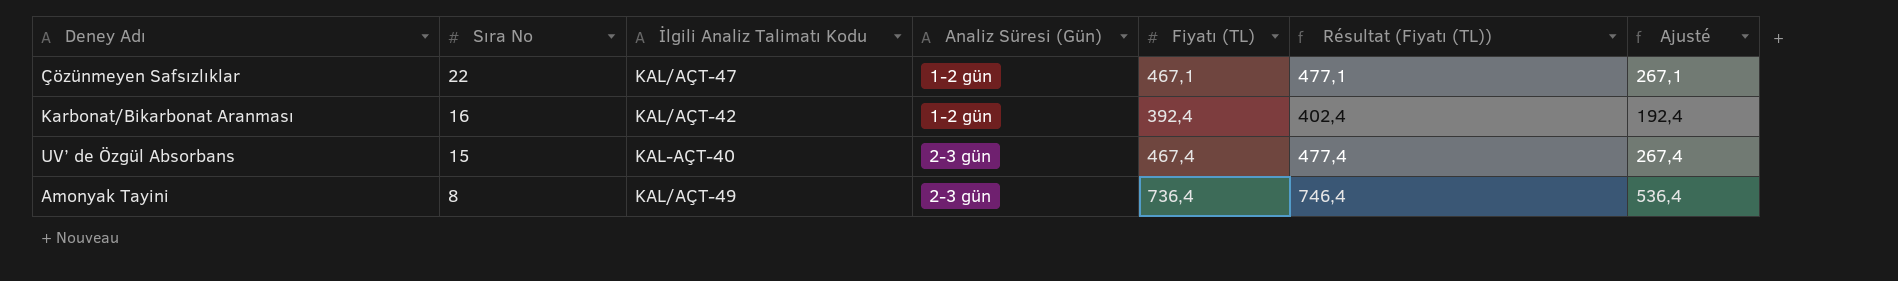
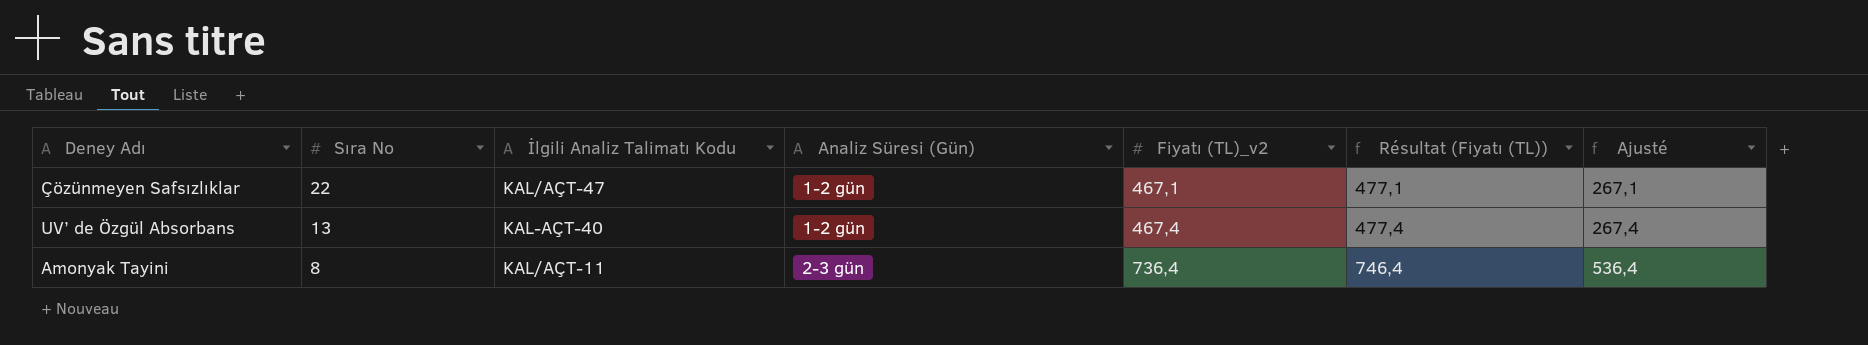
column name: Fiyatı (TL) -> Fiyatı (TL)_v2
row Karbonat/Bikarbonat Aranması: 16 | KAL/AÇT-42 | 1-2 gün | 392,4 | 402,4 | 192,4 -> none
UV’ de Özgül Absorbans | Sıra No: 15 -> 13
UV’ de Özgül Absorbans | Analiz Süresi (Gün): 2-3 gün -> 1-2 gün
Amonyak Tayini | İlgili Analiz Talimatı Kodu: KAL/AÇT-49 -> KAL/AÇT-11

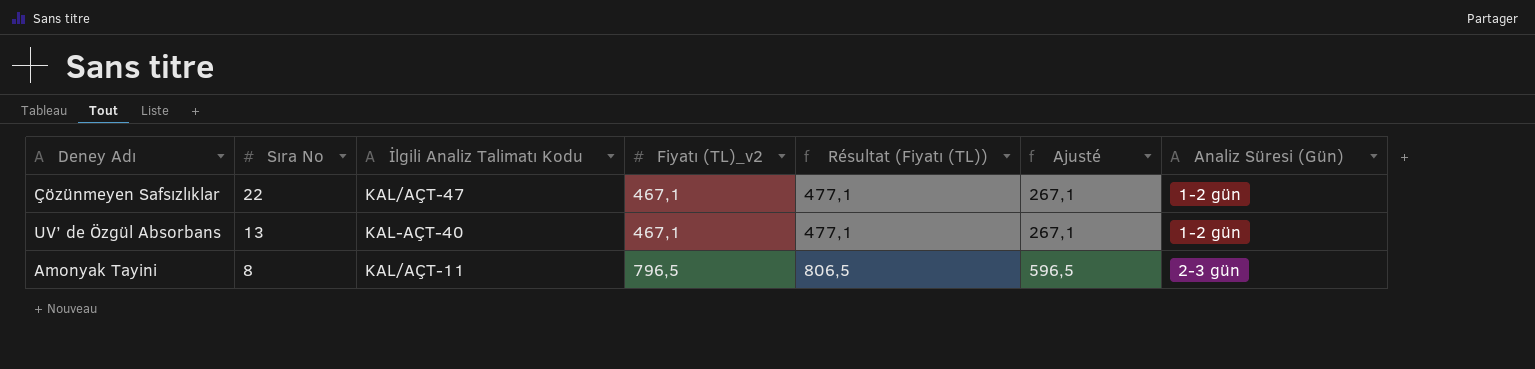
column Analiz Süresi (Gün) | position: 4 -> 7
UV’ de Özgül Absorbans | Fiyatı (TL)_v2: 467,4 -> 467,1
UV’ de Özgül Absorbans | Résultat (Fiyatı (TL)): 477,4 -> 477,1
UV’ de Özgül Absorbans | Ajusté: 267,4 -> 267,1
Amonyak Tayini | Fiyatı (TL)_v2: 736,4 -> 796,5
Amonyak Tayini | Résultat (Fiyatı (TL)): 746,4 -> 806,5
Amonyak Tayini | Ajusté: 536,4 -> 596,5

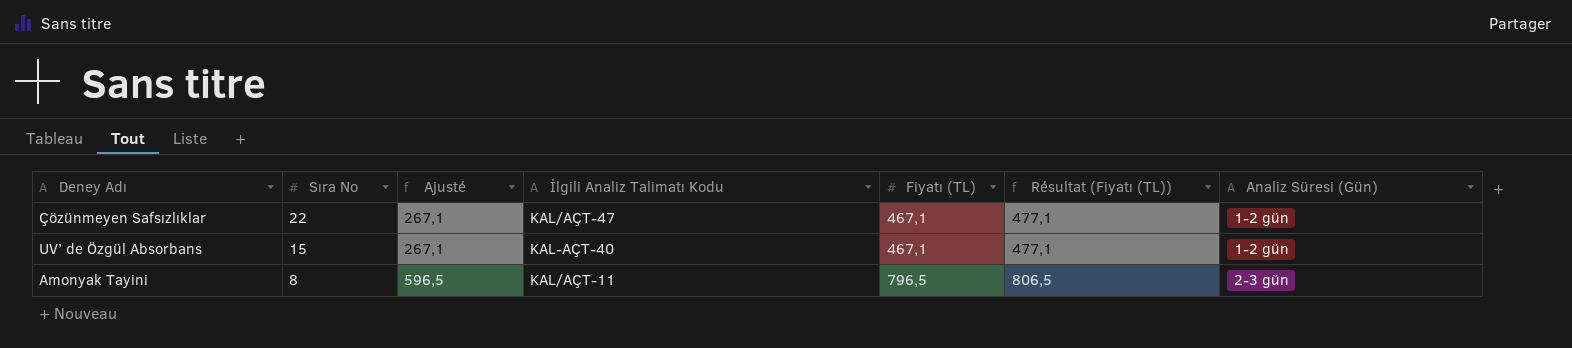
column Ajusté | position: 6 -> 3
column name: Fiyatı (TL)_v2 -> Fiyatı (TL)
UV’ de Özgül Absorbans | Sıra No: 13 -> 15

